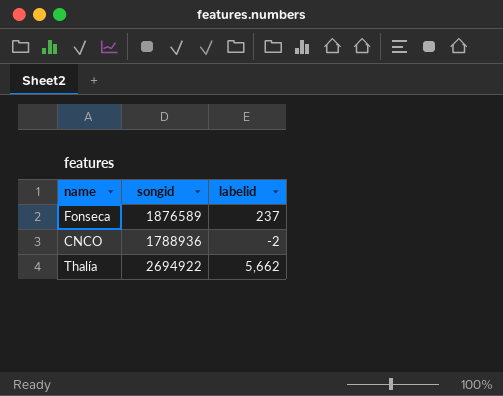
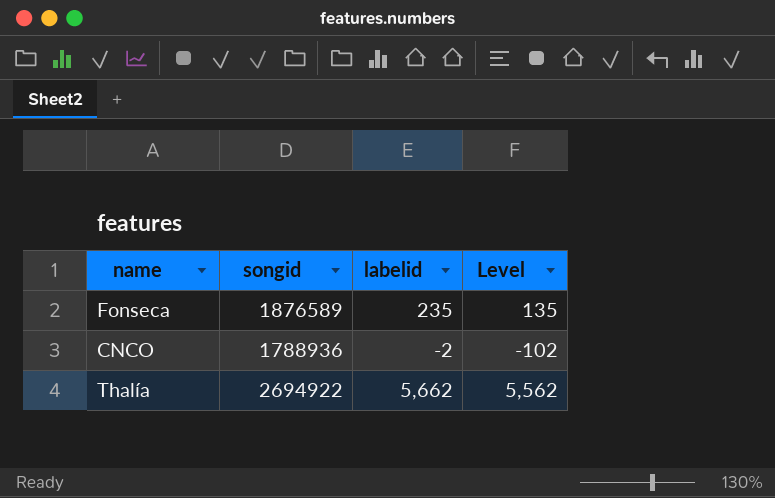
column Level | formula: none -> [labelid] - 100
Fonseca | labelid: 237 -> 235

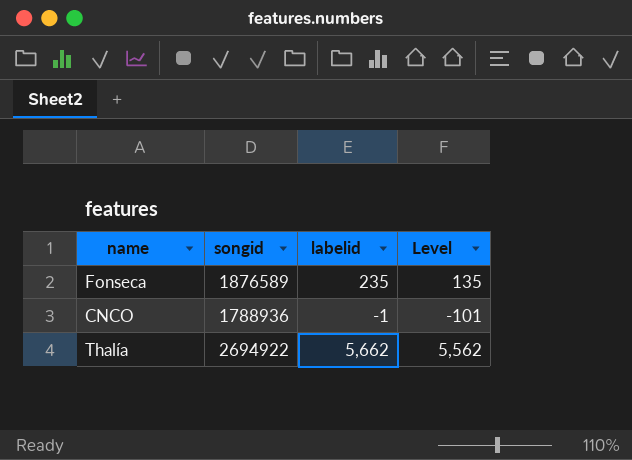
CNCO | labelid: -2 -> -1
CNCO | Level: -102 -> -101

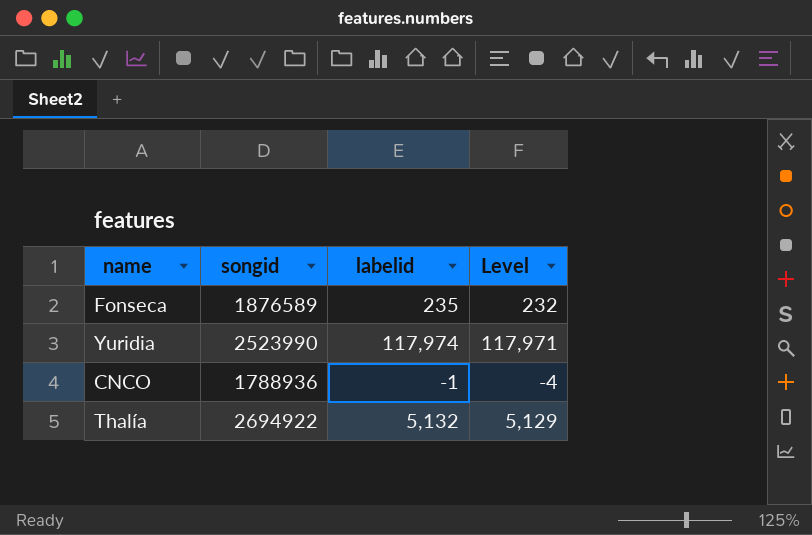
column Level | formula: [labelid] - 100 -> [labelid] - 3
row Yuridia: none -> 2523990 | 117,974 | 117,971
Thalía | labelid: 5,662 -> 5,132

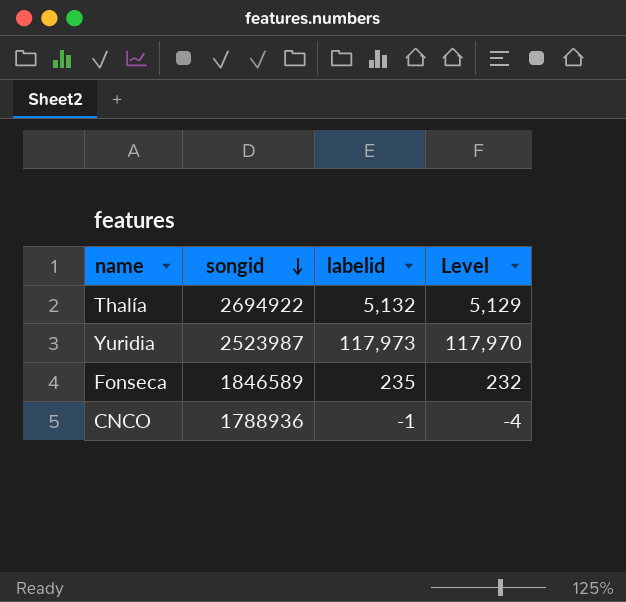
row order: none -> songid descending
Yuridia | songid: 2523990 -> 2523987
Yuridia | labelid: 117,974 -> 117,973
Yuridia | Level: 117,971 -> 117,970
Fonseca | songid: 1876589 -> 1846589

